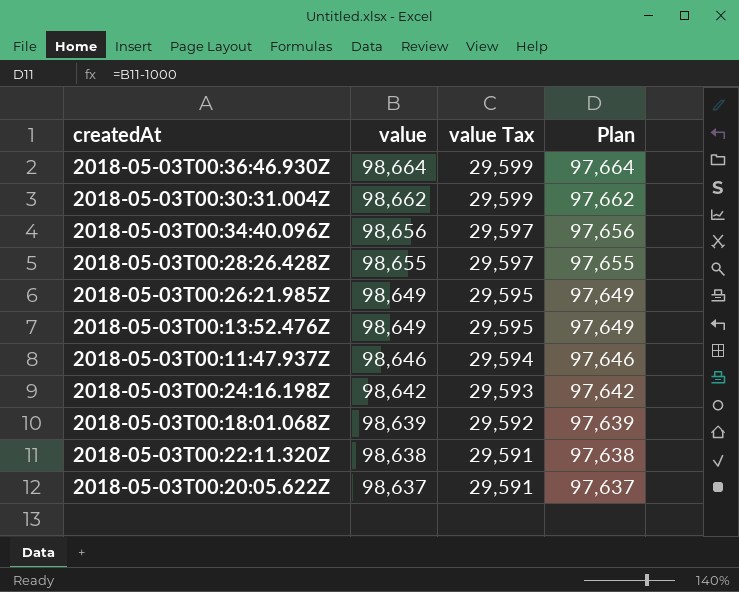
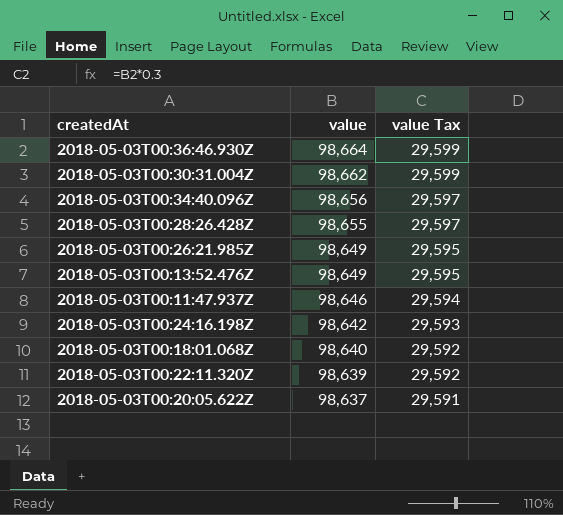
column Plan | formula: [value] - 1000 -> none
2018-05-03T00:18:01.068Z | value: 98,639 -> 98,640
2018-05-03T00:22:11.320Z | value: 98,638 -> 98,639
2018-05-03T00:22:11.320Z | value Tax: 29,591 -> 29,592

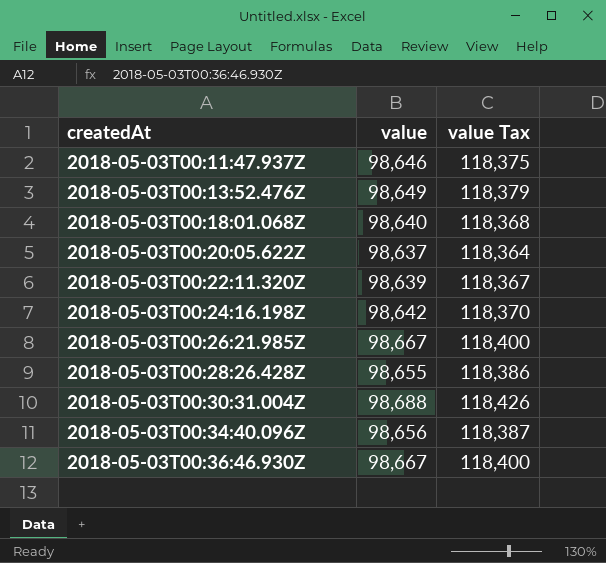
row order: value descending -> createdAt ascending
column value Tax | formula: [value] * 0.3 -> [value] * 1.2
2018-05-03T00:26:21.985Z | value: 98,649 -> 98,667
2018-05-03T00:30:31.004Z | value: 98,662 -> 98,688
2018-05-03T00:36:46.930Z | value: 98,664 -> 98,667

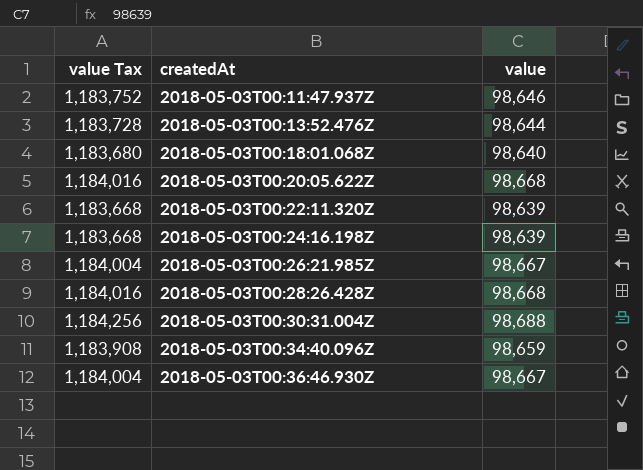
column value Tax | formula: [value] * 1.2 -> [value] * 12
column value Tax | position: 3 -> 1
2018-05-03T00:13:52.476Z | value: 98,649 -> 98,644
2018-05-03T00:20:05.622Z | value: 98,637 -> 98,668
2018-05-03T00:24:16.198Z | value: 98,642 -> 98,639
2018-05-03T00:28:26.428Z | value: 98,655 -> 98,668
2018-05-03T00:34:40.096Z | value: 98,656 -> 98,659

